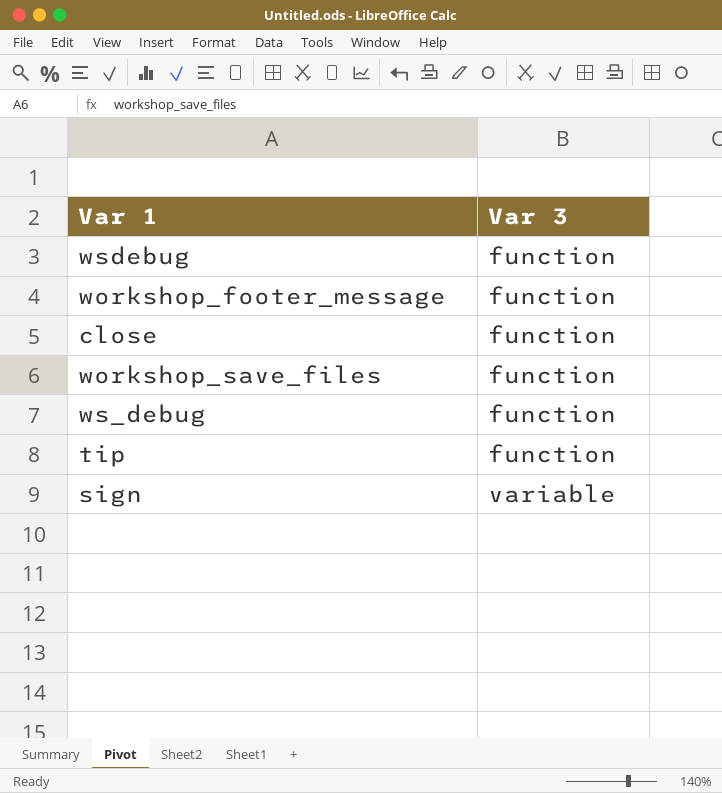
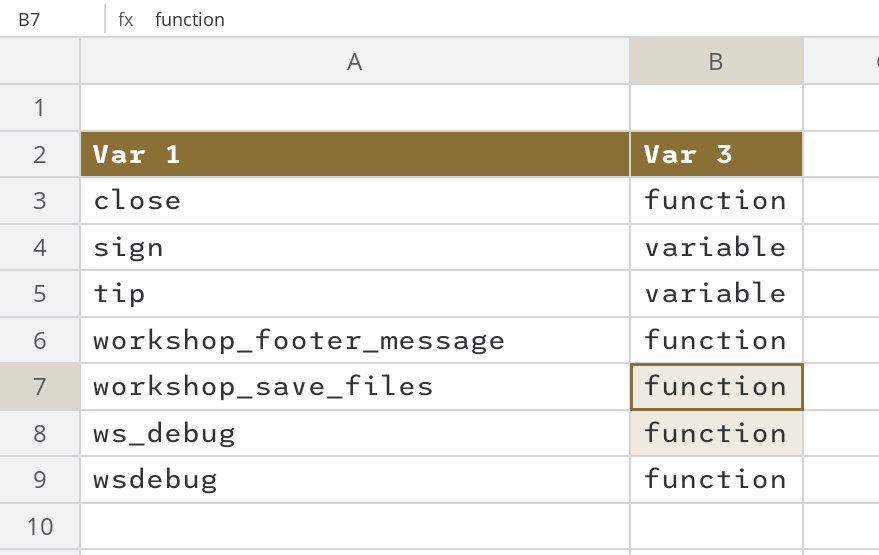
row order: Var 3 ascending -> Var 1 ascending
tip | Var 3: function -> variable

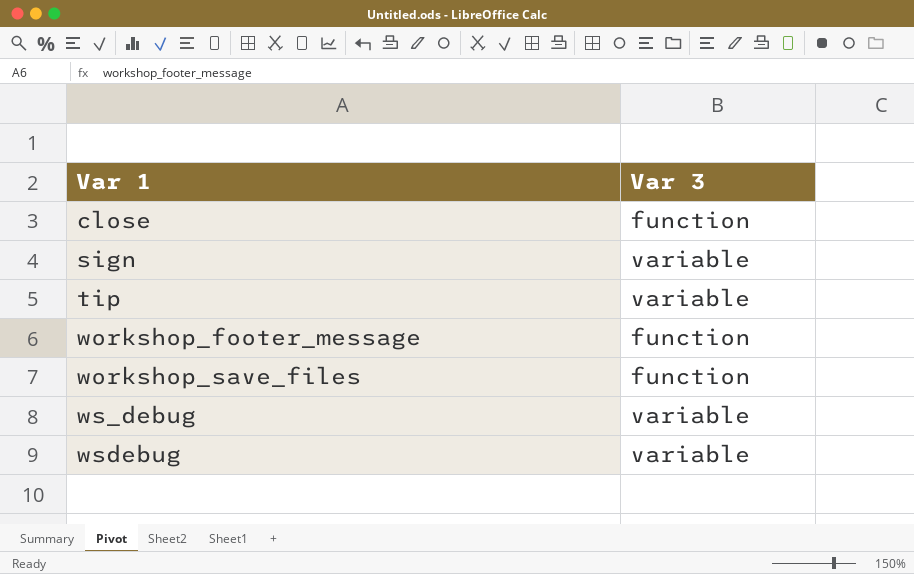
ws_debug | Var 3: function -> variable
wsdebug | Var 3: function -> variable

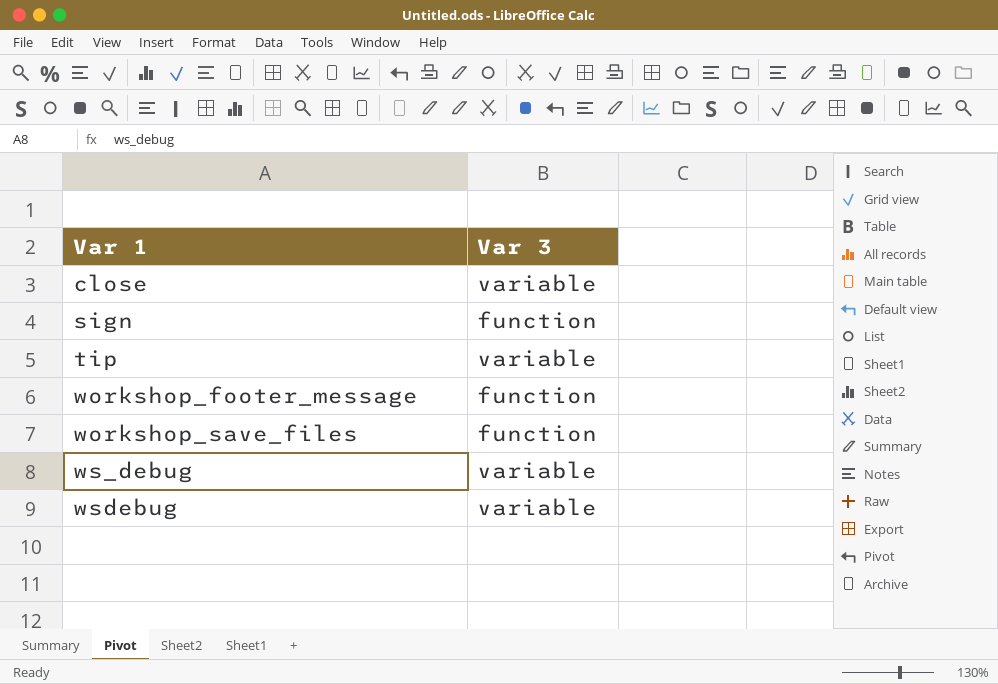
close | Var 3: function -> variable
sign | Var 3: variable -> function

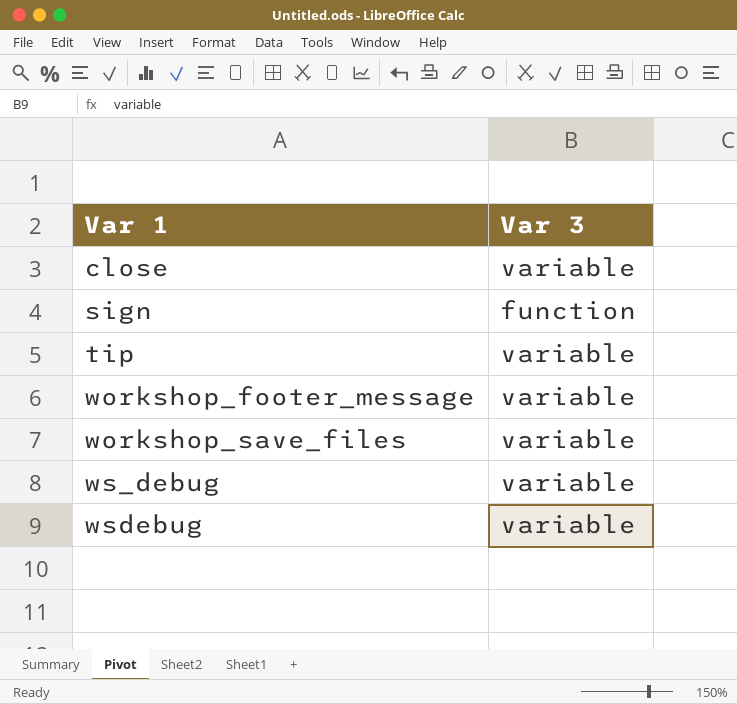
workshop_footer_message | Var 3: function -> variable
workshop_save_files | Var 3: function -> variable

